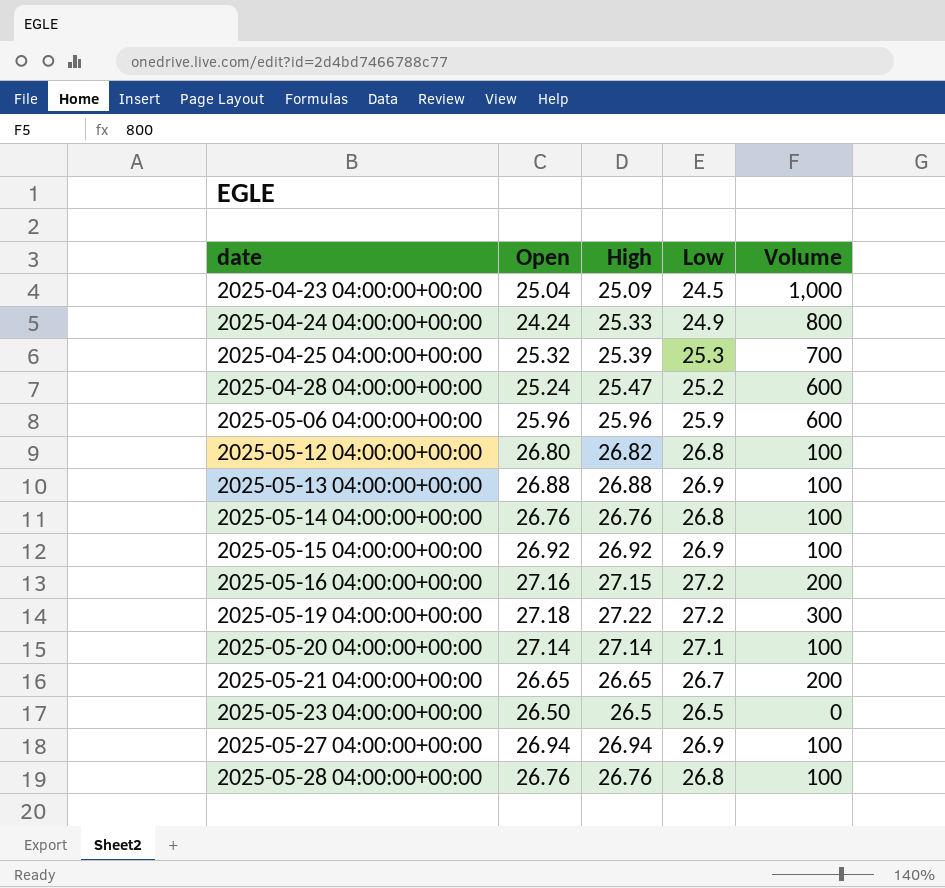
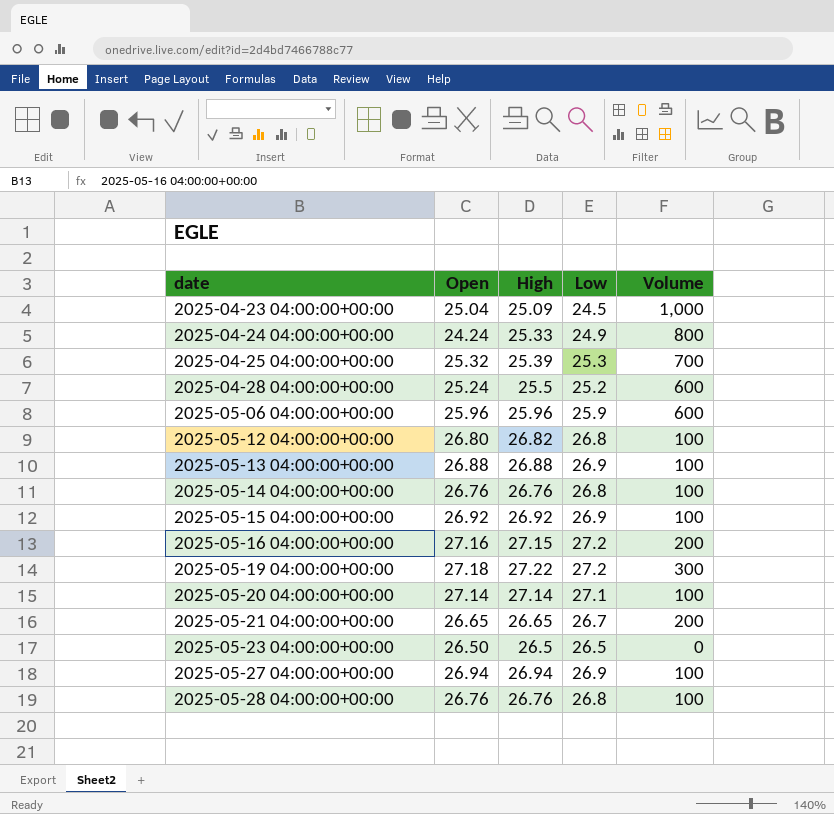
2025-04-28 04:00:00+00:00 | High: 25.47 -> 25.5

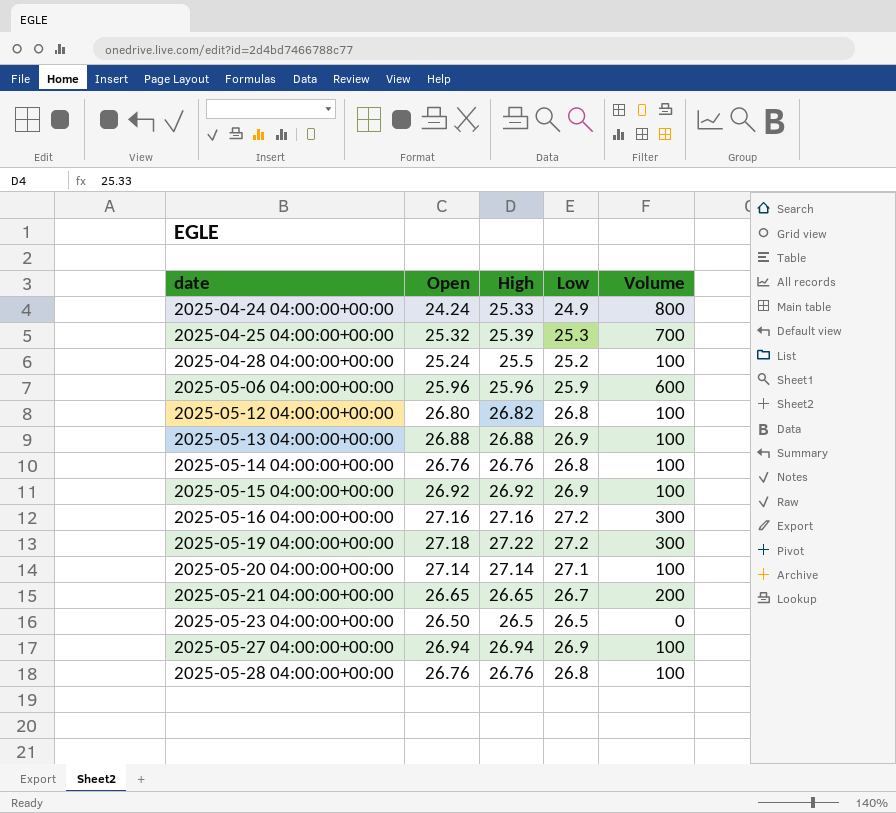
row 2025-04-23 04:00:00+00:00: 25.04 | 25.09 | 24.5 | 1,000 -> none
2025-04-28 04:00:00+00:00 | Volume: 600 -> 100
2025-05-16 04:00:00+00:00 | High: 27.15 -> 27.16
2025-05-16 04:00:00+00:00 | Volume: 200 -> 300

